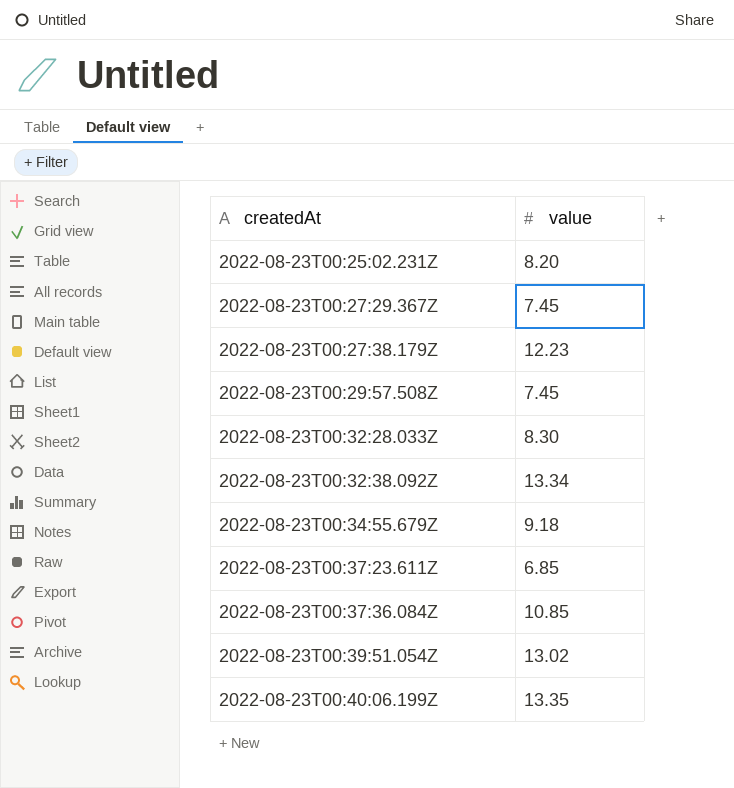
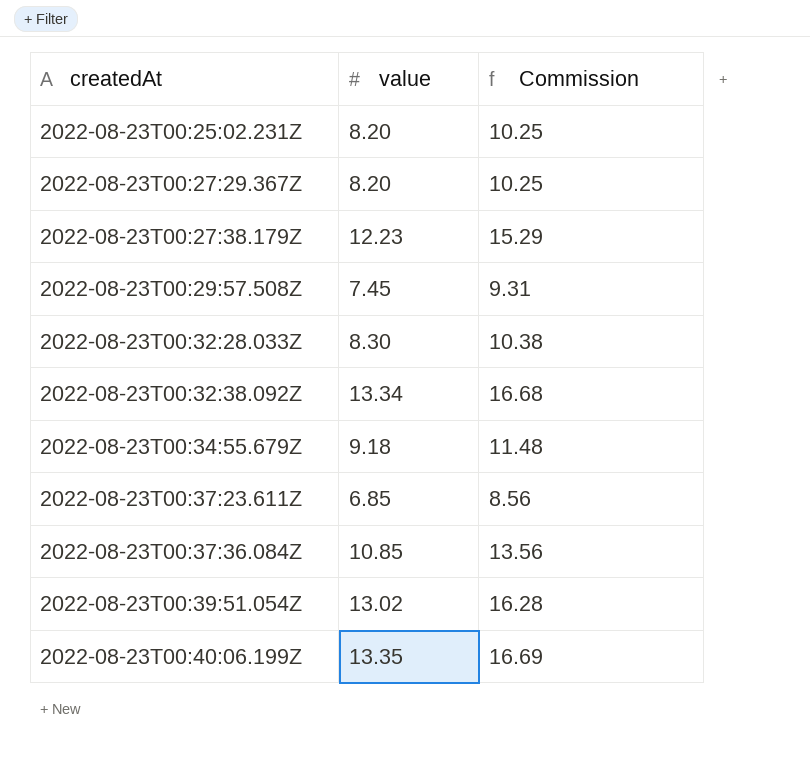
column Commission | formula: none -> [value] * 1.25
2022-08-23T00:27:29.367Z | value: 7.45 -> 8.20

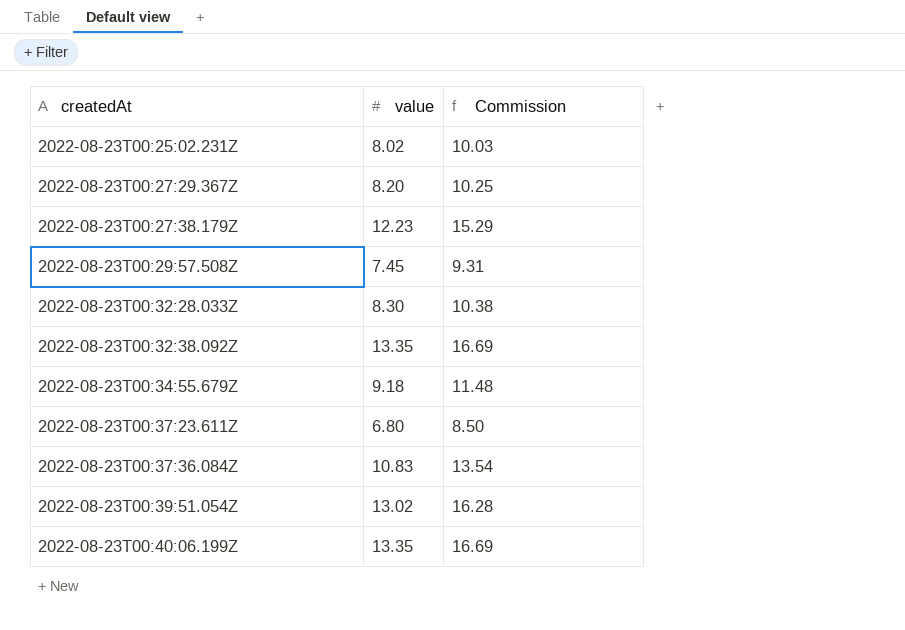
2022-08-23T00:25:02.231Z | value: 8.20 -> 8.02
2022-08-23T00:25:02.231Z | Commission: 10.25 -> 10.03
2022-08-23T00:32:38.092Z | value: 13.34 -> 13.35
2022-08-23T00:32:38.092Z | Commission: 16.68 -> 16.69
2022-08-23T00:37:23.611Z | value: 6.85 -> 6.80
2022-08-23T00:37:23.611Z | Commission: 8.56 -> 8.50
2022-08-23T00:37:36.084Z | value: 10.85 -> 10.83
2022-08-23T00:37:36.084Z | Commission: 13.56 -> 13.54

